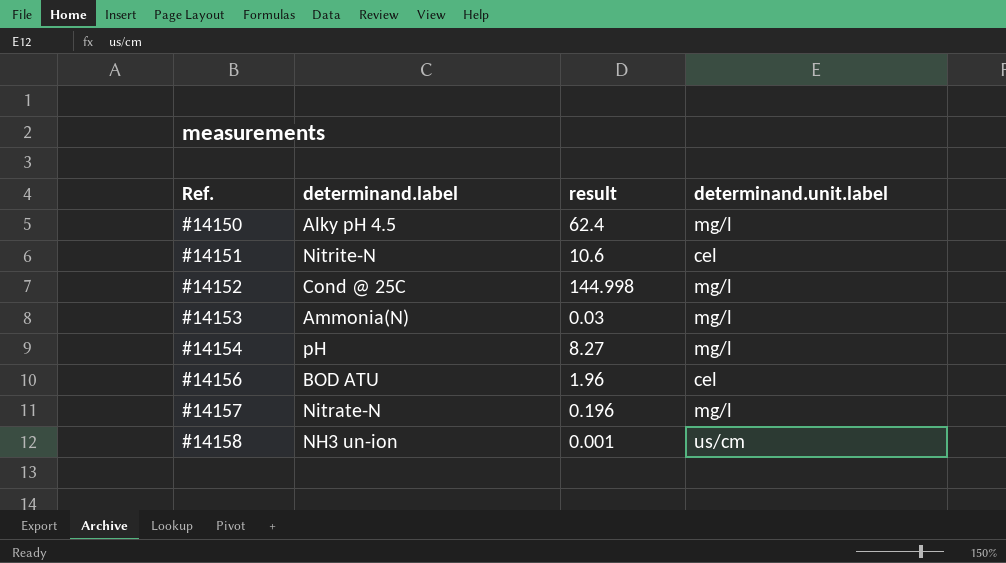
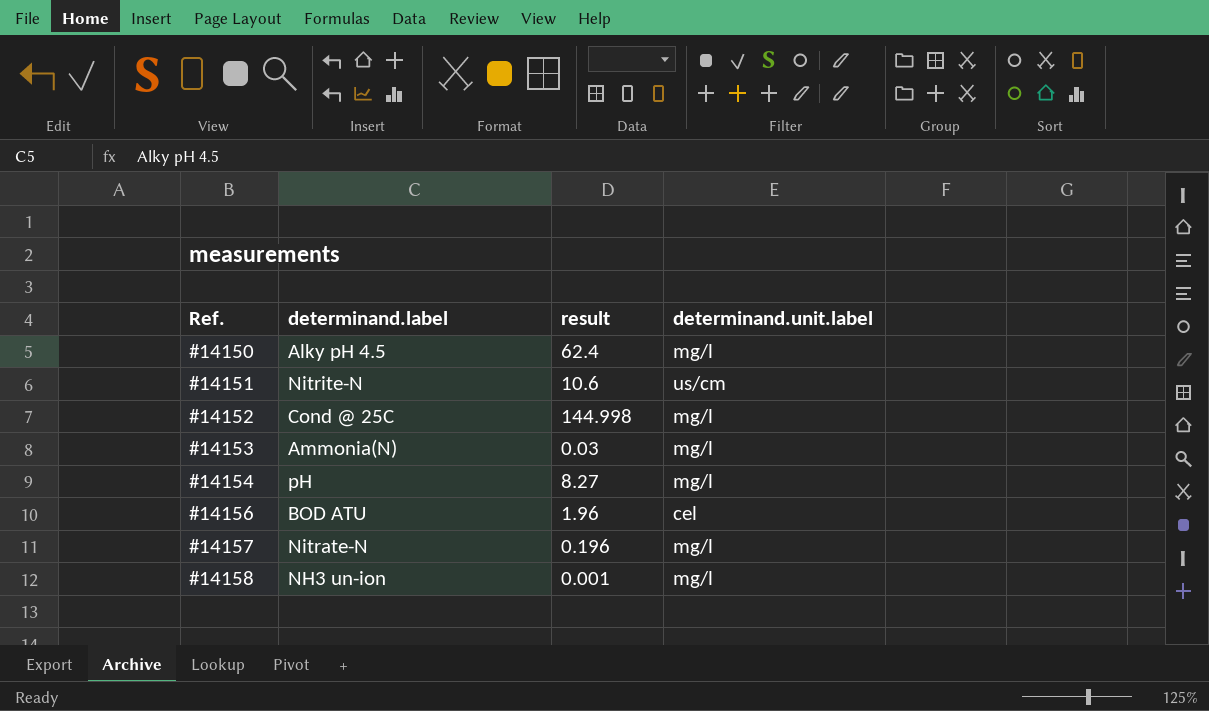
#14151 | determinand.unit.label: cel -> us/cm
#14158 | determinand.unit.label: us/cm -> mg/l

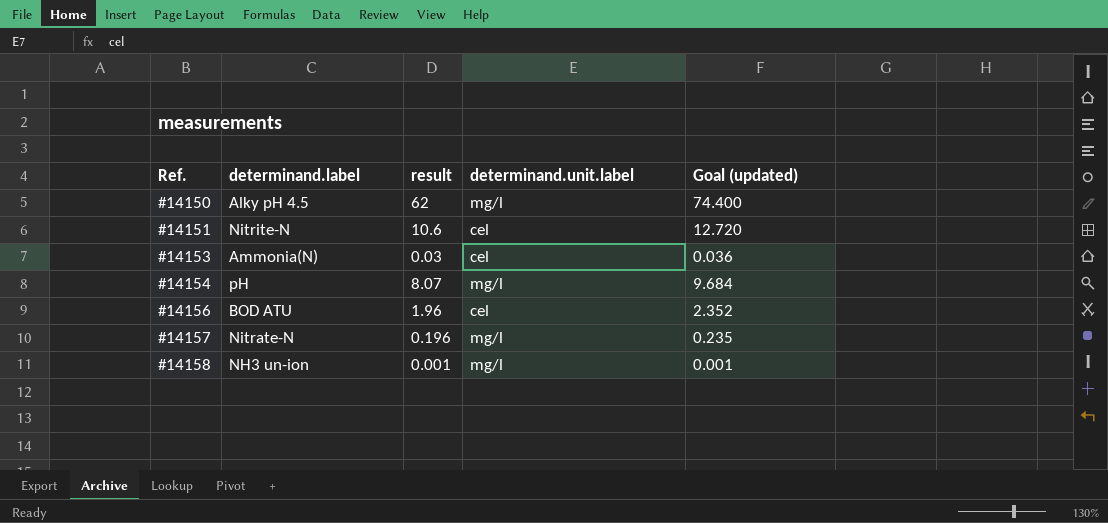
column Goal (updated) | formula: none -> [result] * 1.2
row #14152: Cond @ 25C | 144.998 | mg/l -> none
#14150 | result: 62.4 -> 62
#14151 | determinand.unit.label: us/cm -> cel
#14153 | determinand.unit.label: mg/l -> cel
#14154 | result: 8.27 -> 8.07

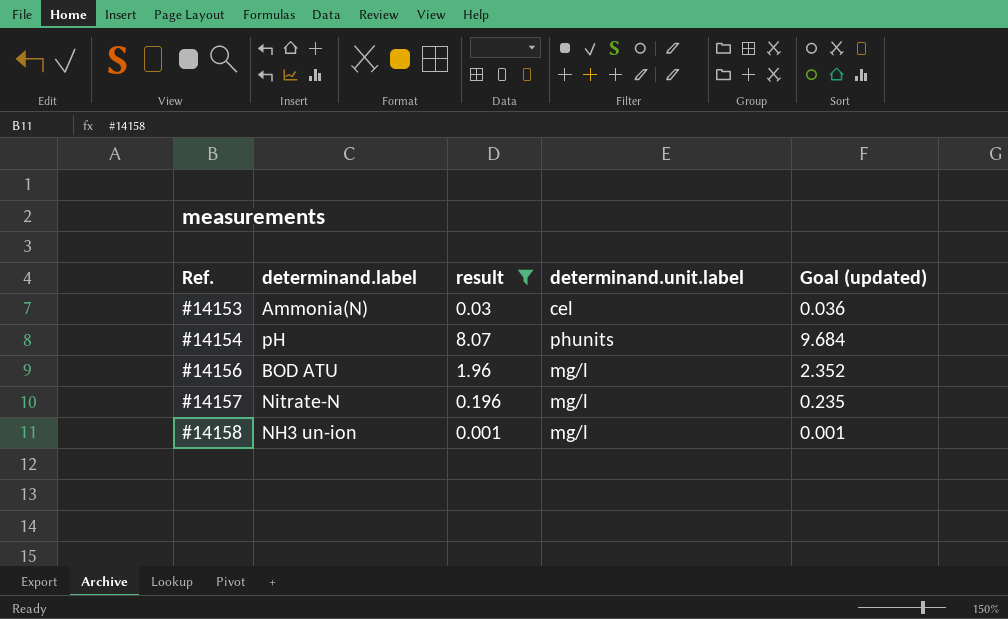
filter: none -> result <= 8.07
#14154 | determinand.unit.label: mg/l -> phunits
#14156 | determinand.unit.label: cel -> mg/l

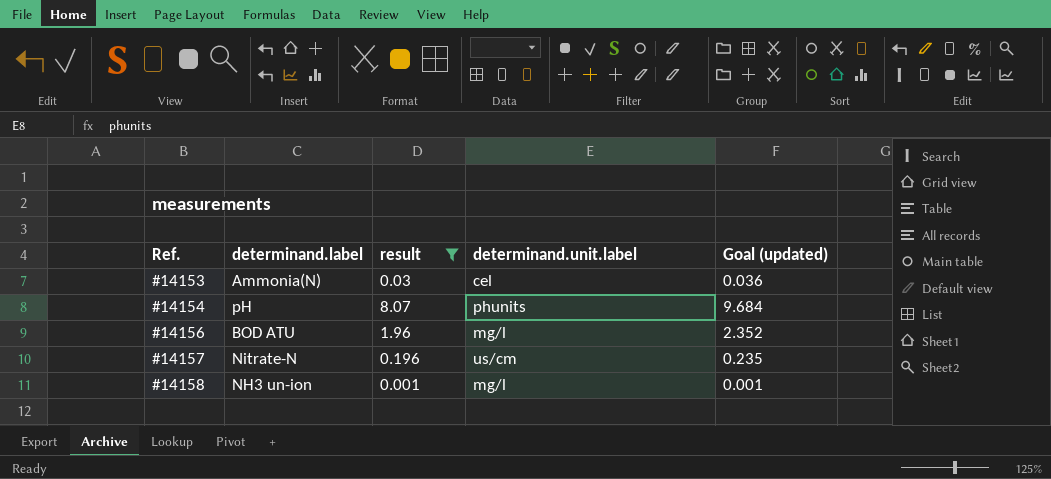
#14157 | determinand.unit.label: mg/l -> us/cm

